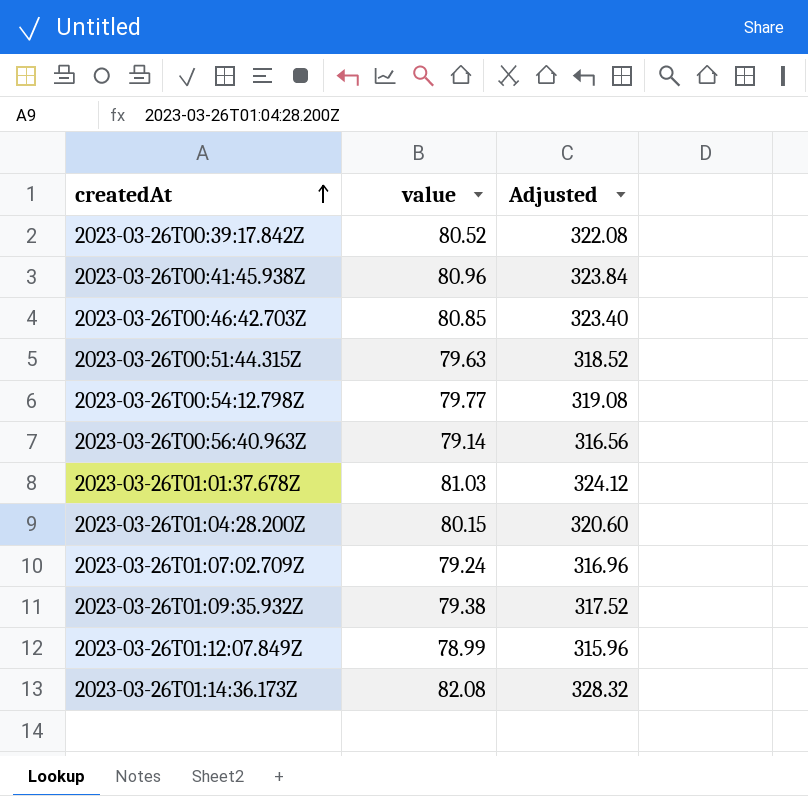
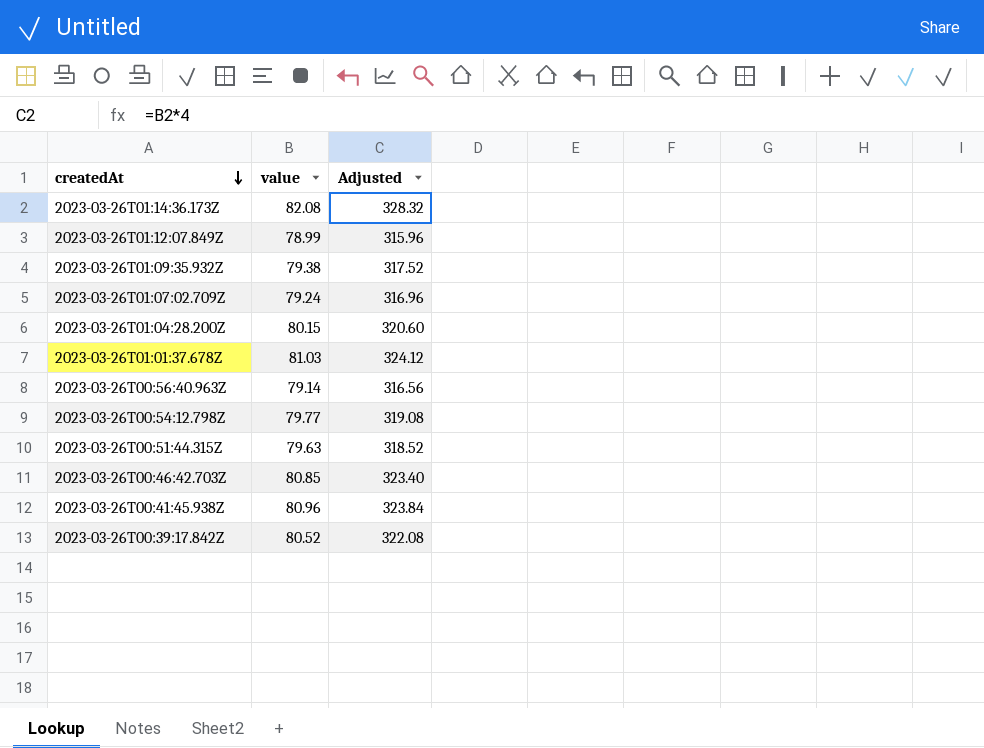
row order: createdAt ascending -> createdAt descending

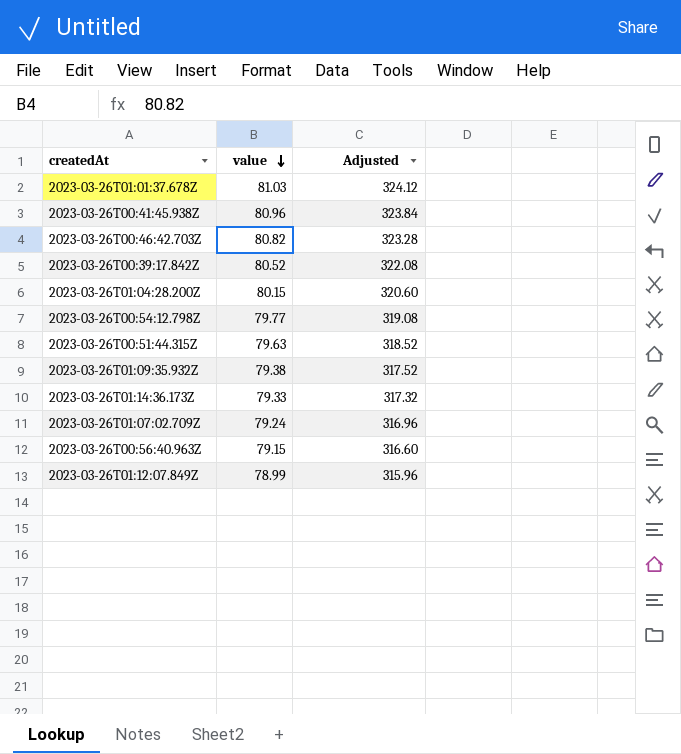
row order: createdAt descending -> value descending
2023-03-26T00:46:42.703Z | value: 80.85 -> 80.82
2023-03-26T00:46:42.703Z | Adjusted: 323.40 -> 323.28
2023-03-26T01:14:36.173Z | value: 82.08 -> 79.33
2023-03-26T01:14:36.173Z | Adjusted: 328.32 -> 317.32
2023-03-26T00:56:40.963Z | value: 79.14 -> 79.15
2023-03-26T00:56:40.963Z | Adjusted: 316.56 -> 316.60

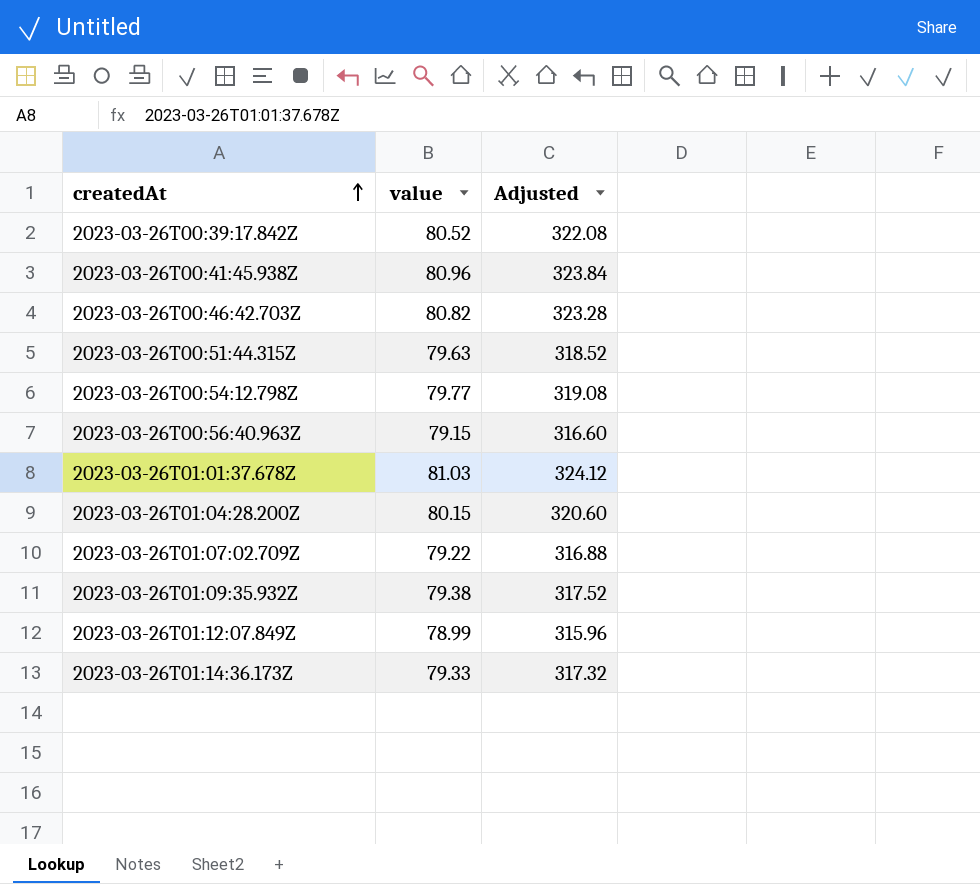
row order: value descending -> createdAt ascending
2023-03-26T01:07:02.709Z | value: 79.24 -> 79.22
2023-03-26T01:07:02.709Z | Adjusted: 316.96 -> 316.88

